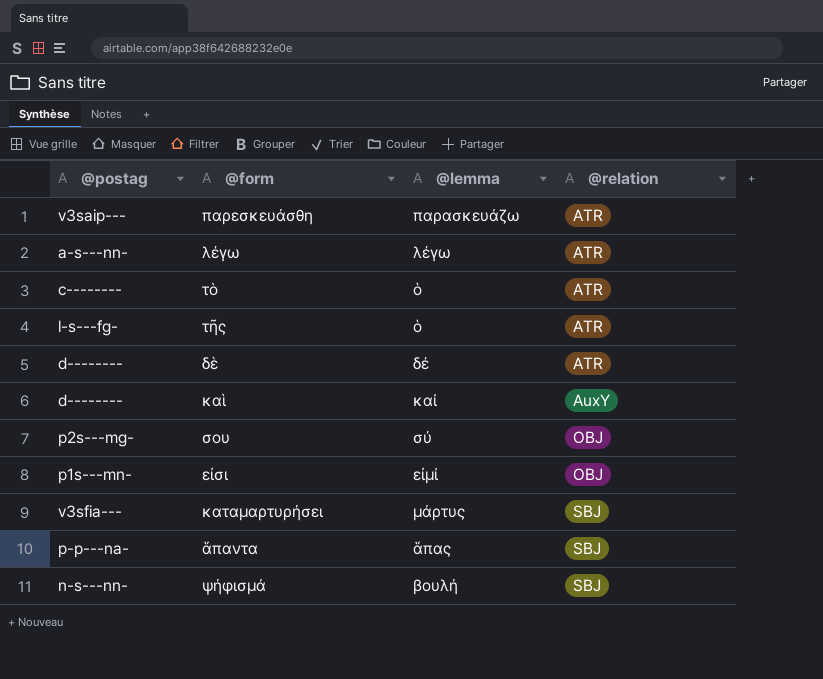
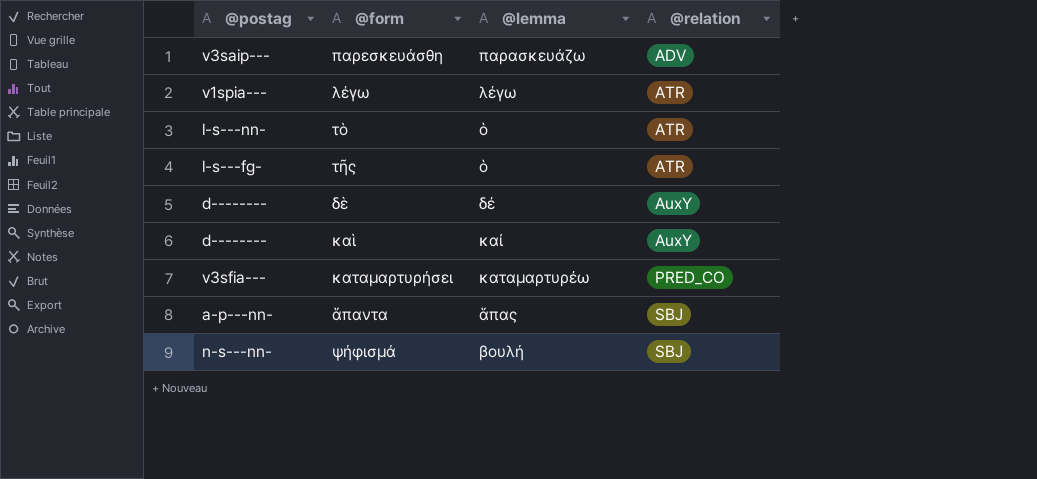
row σου: p2s---mg- | σύ | OBJ -> none
row εἰσι: p1s---mn- | εἰμί | OBJ -> none
παρεσκευάσθη | @relation: ATR -> ADV
λέγω | @postag: a-s---nn- -> v1spia---
τὸ | @postag: c-------- -> l-s---nn-
δὲ | @relation: ATR -> AuxY
καταμαρτυρήσει | @lemma: μάρτυς -> καταμαρτυρέω
καταμαρτυρήσει | @relation: SBJ -> PRED_CO
ἅπαντα | @postag: p-p---na- -> a-p---nn-

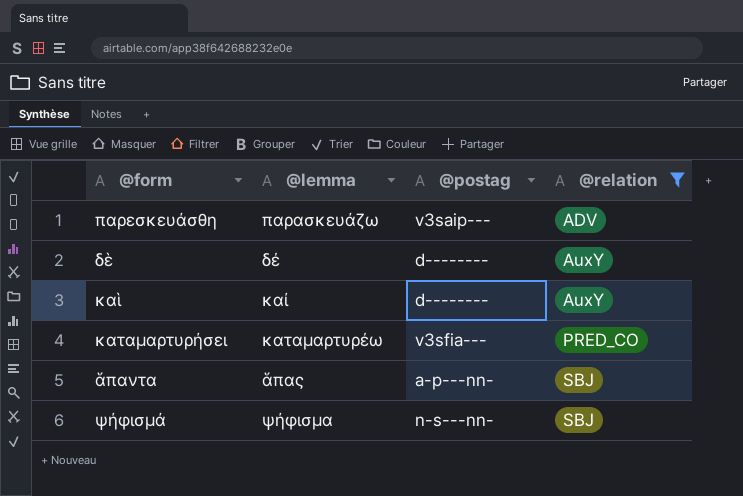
filter: none -> @relation != ATR
column @postag | position: 1 -> 3
ψήφισμά | @lemma: βουλή -> ψήφισμα

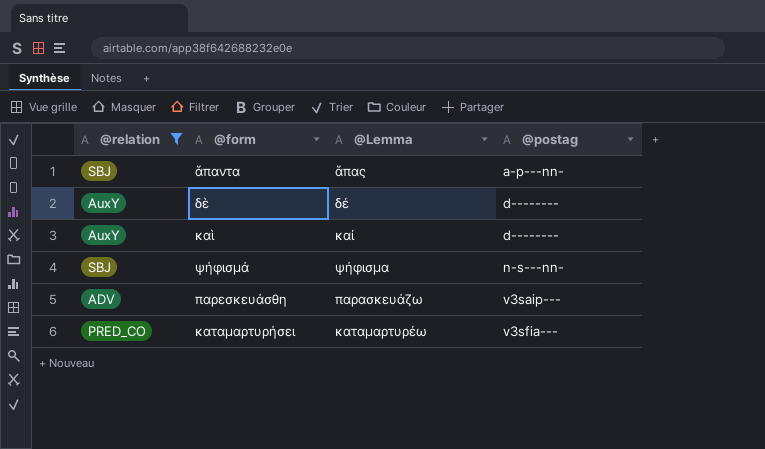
row order: @relation ascending -> @postag ascending
column @relation | position: 4 -> 1
column name: @lemma -> @Lemma

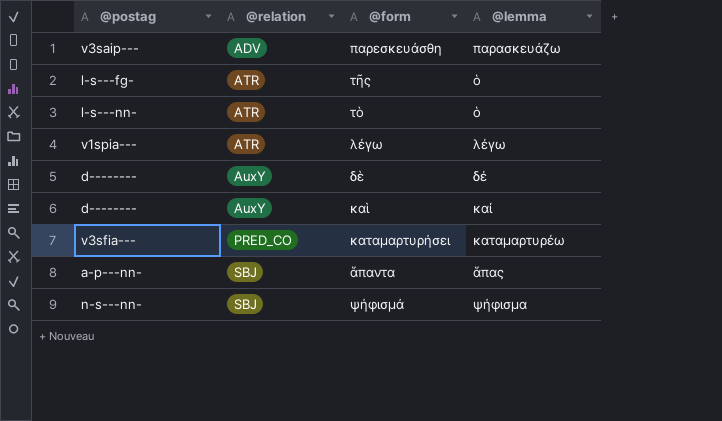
filter: @relation != ATR -> none
row order: @postag ascending -> @relation ascending
column @postag | position: 4 -> 1
column name: @Lemma -> @lemma

